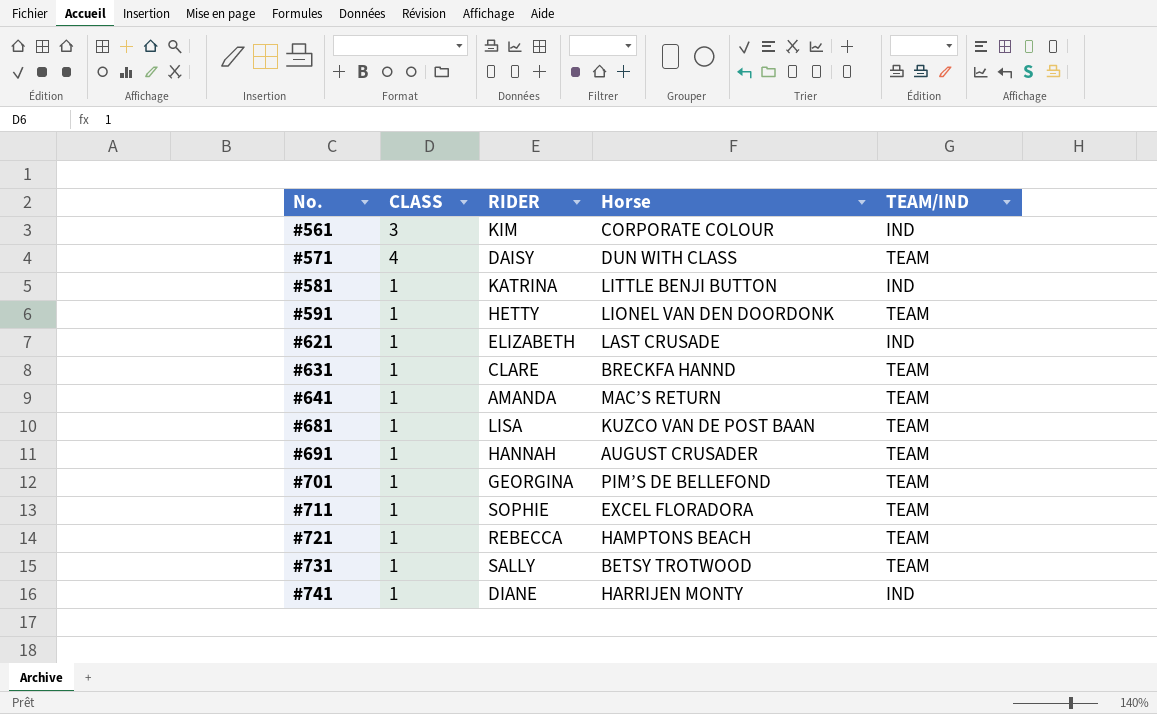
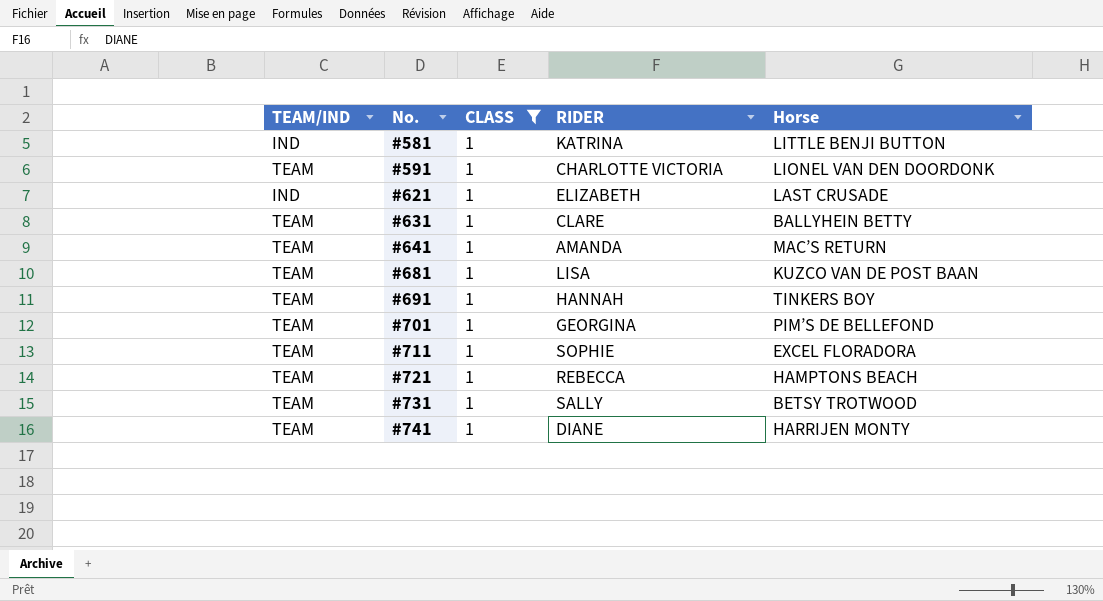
filter: none -> CLASS = 1
column TEAM/IND | position: 5 -> 1
#591 | RIDER: HETTY -> CHARLOTTE VICTORIA
#631 | Horse: BRECKFA HANND -> BALLYHEIN BETTY
#691 | Horse: AUGUST CRUSADER -> TINKERS BOY
#741 | TEAM/IND: IND -> TEAM

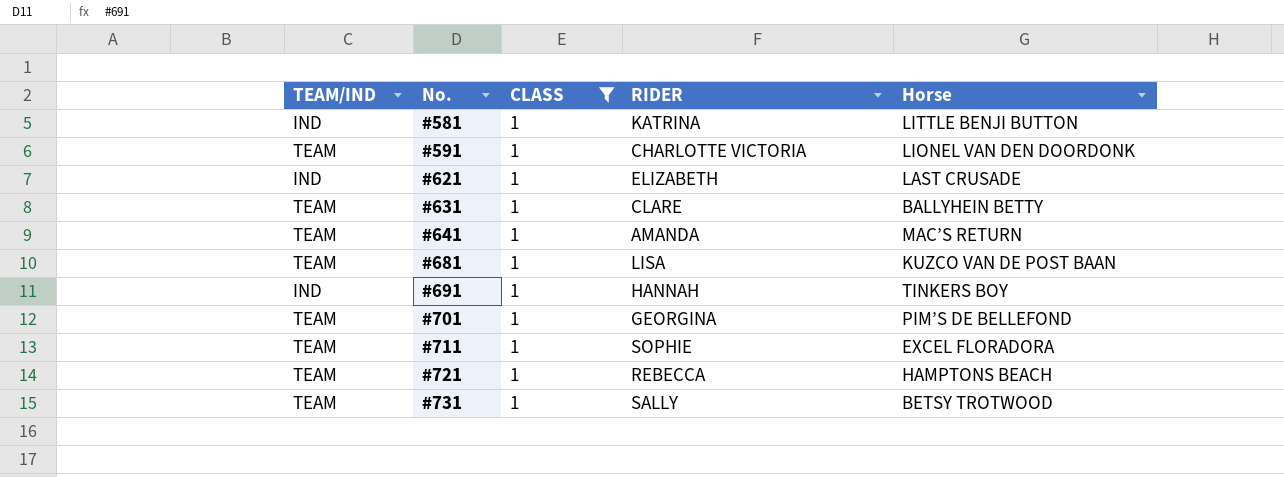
row #741: TEAM | 1 | DIANE | HARRIJEN MONTY -> none
#691 | TEAM/IND: TEAM -> IND

